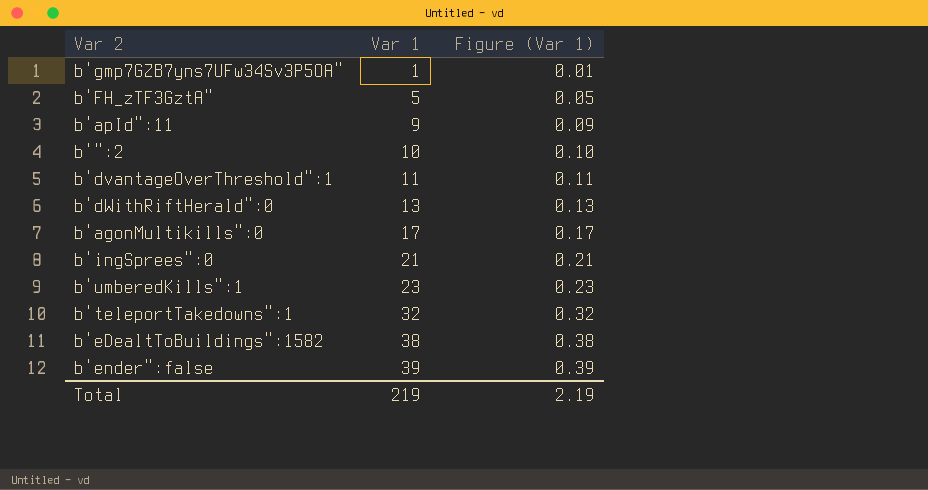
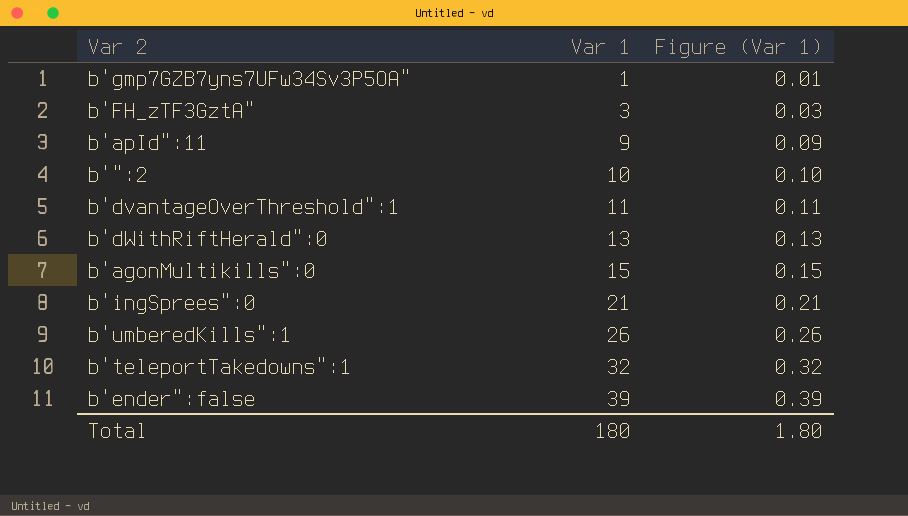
row b'eDealtToBuildings":1582: 38 | 0.38 -> none
b'FH_zTF3GztA" | Var 1: 5 -> 3
b'FH_zTF3GztA" | Figure (Var 1): 0.05 -> 0.03
b'agonMultikills":0 | Var 1: 17 -> 15
b'agonMultikills":0 | Figure (Var 1): 0.17 -> 0.15
b'umberedKills":1 | Var 1: 23 -> 26
b'umberedKills":1 | Figure (Var 1): 0.23 -> 0.26
Total | Var 1: 219 -> 180
Total | Figure (Var 1): 2.19 -> 1.80

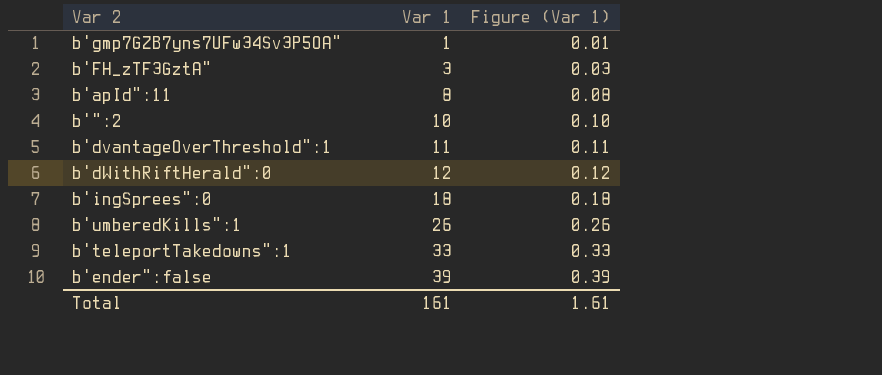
row b'agonMultikills":0: 15 | 0.15 -> none
b'apId":11 | Var 1: 9 -> 8
b'apId":11 | Figure (Var 1): 0.09 -> 0.08
b'dWithRiftHerald":0 | Var 1: 13 -> 12
b'dWithRiftHerald":0 | Figure (Var 1): 0.13 -> 0.12
b'ingSprees":0 | Var 1: 21 -> 18
b'ingSprees":0 | Figure (Var 1): 0.21 -> 0.18
b'teleportTakedowns":1 | Var 1: 32 -> 33
b'teleportTakedowns":1 | Figure (Var 1): 0.32 -> 0.33
Total | Var 1: 180 -> 161
Total | Figure (Var 1): 1.80 -> 1.61

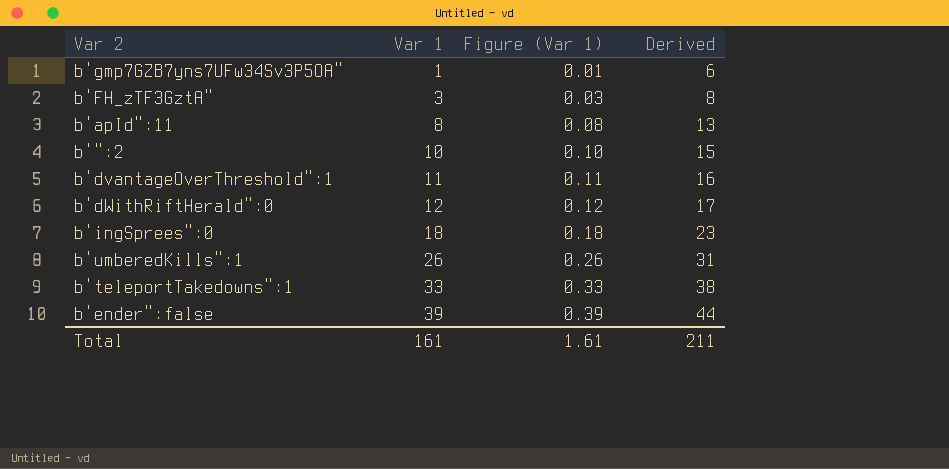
column Derived | formula: none -> [Var 1] + 5

